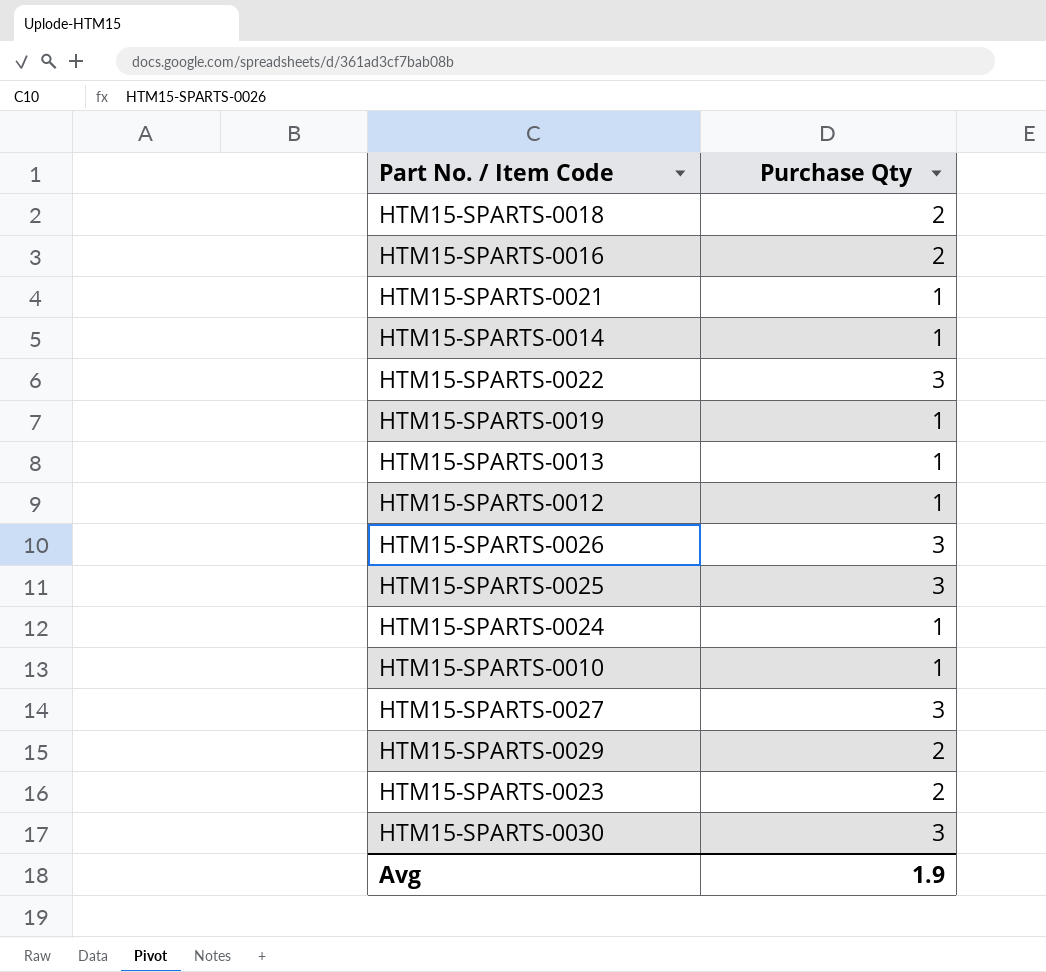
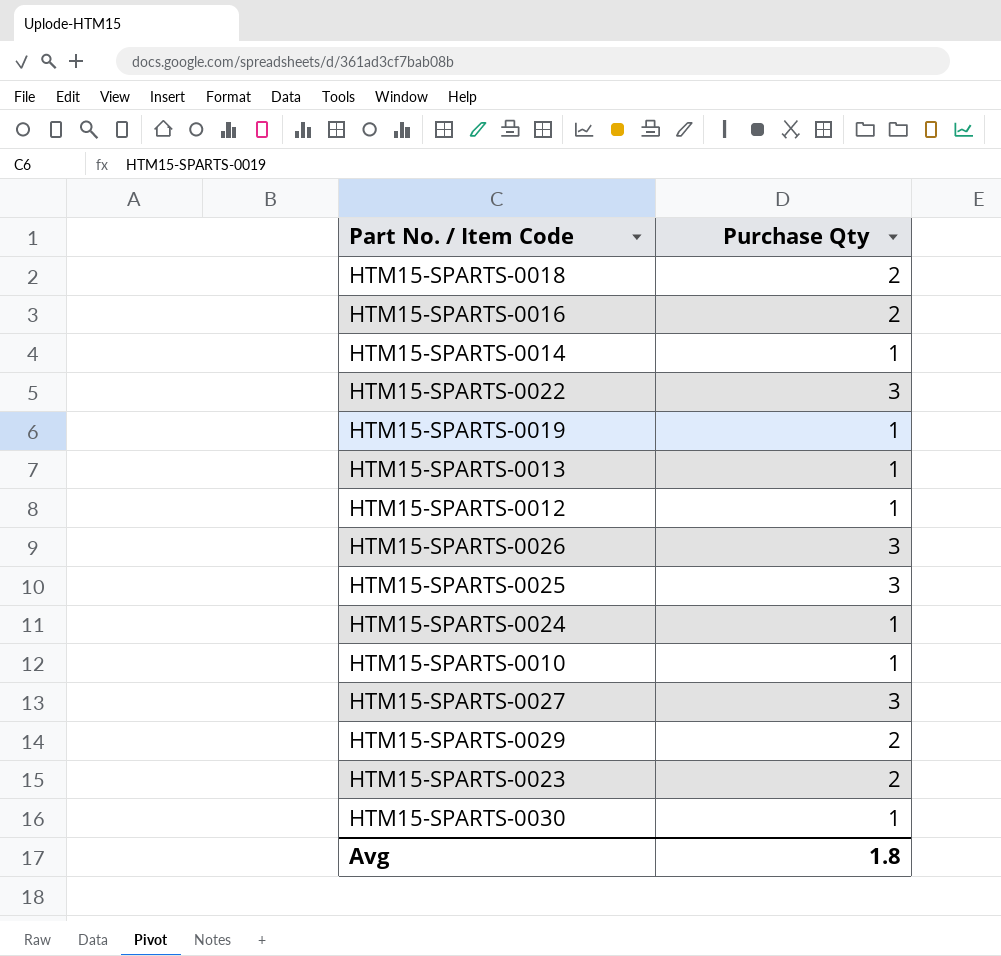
row HTM15-SPARTS-0021: 1 -> none
HTM15-SPARTS-0030 | Purchase Qty: 3 -> 1
Avg | Purchase Qty: 1.9 -> 1.8

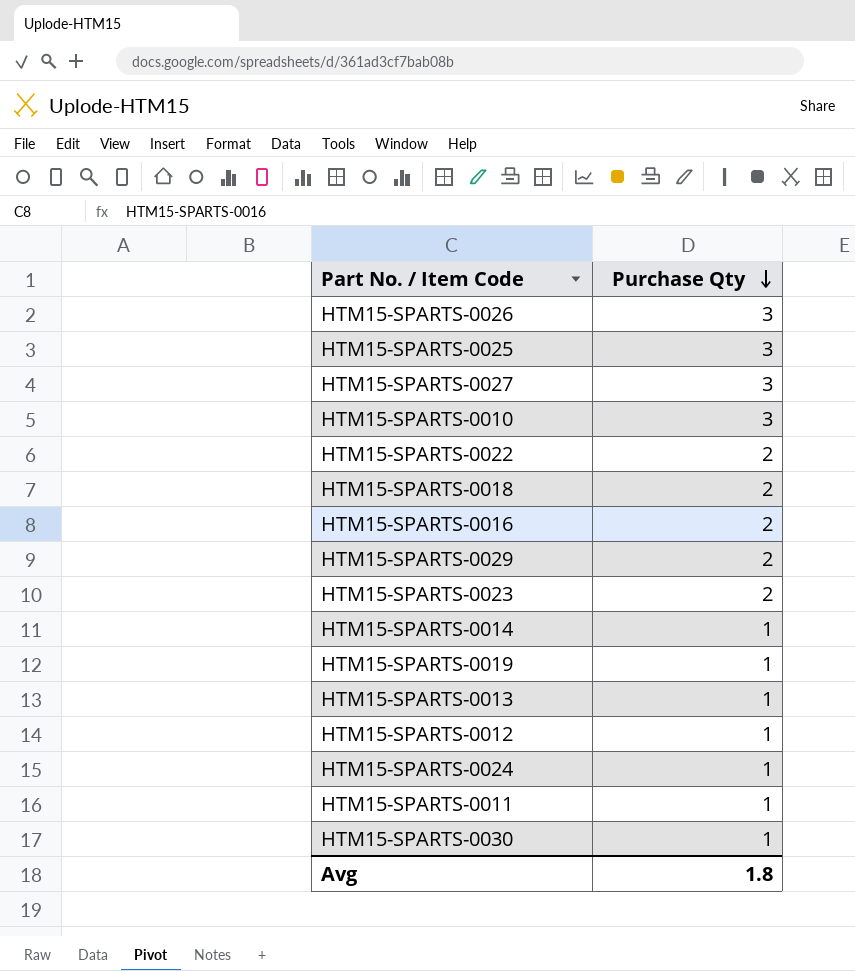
row order: none -> Purchase Qty descending
HTM15-SPARTS-0010 | Purchase Qty: 1 -> 3
HTM15-SPARTS-0022 | Purchase Qty: 3 -> 2
row HTM15-SPARTS-0011: none -> 1

